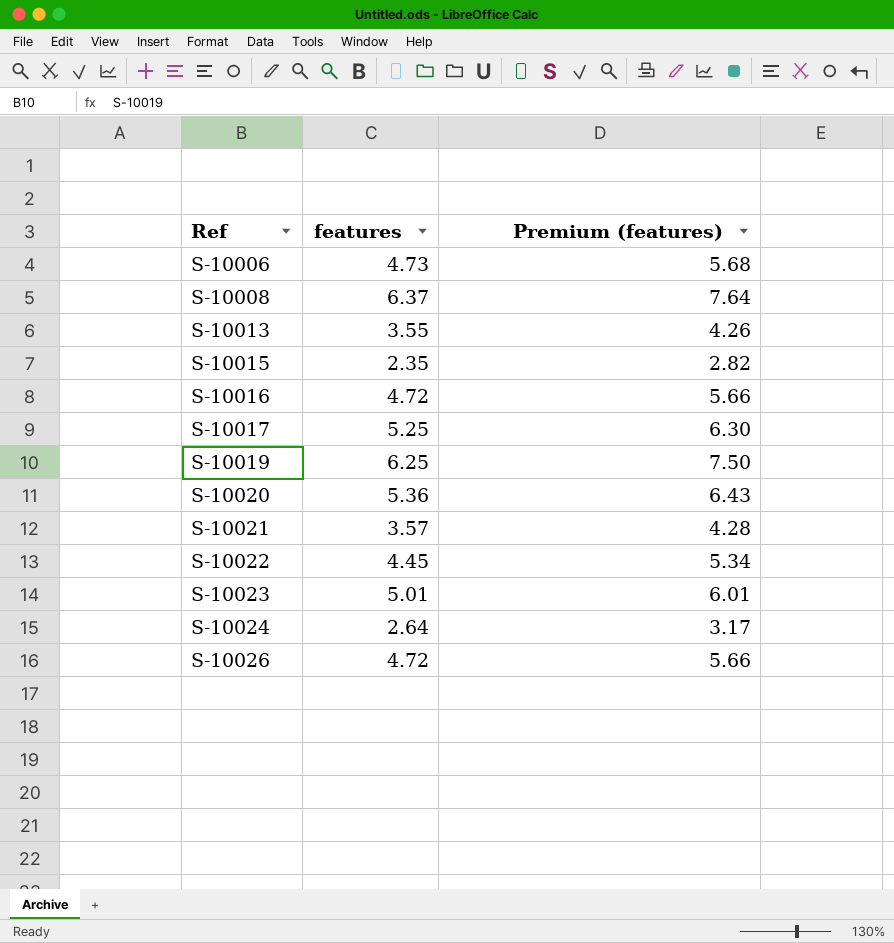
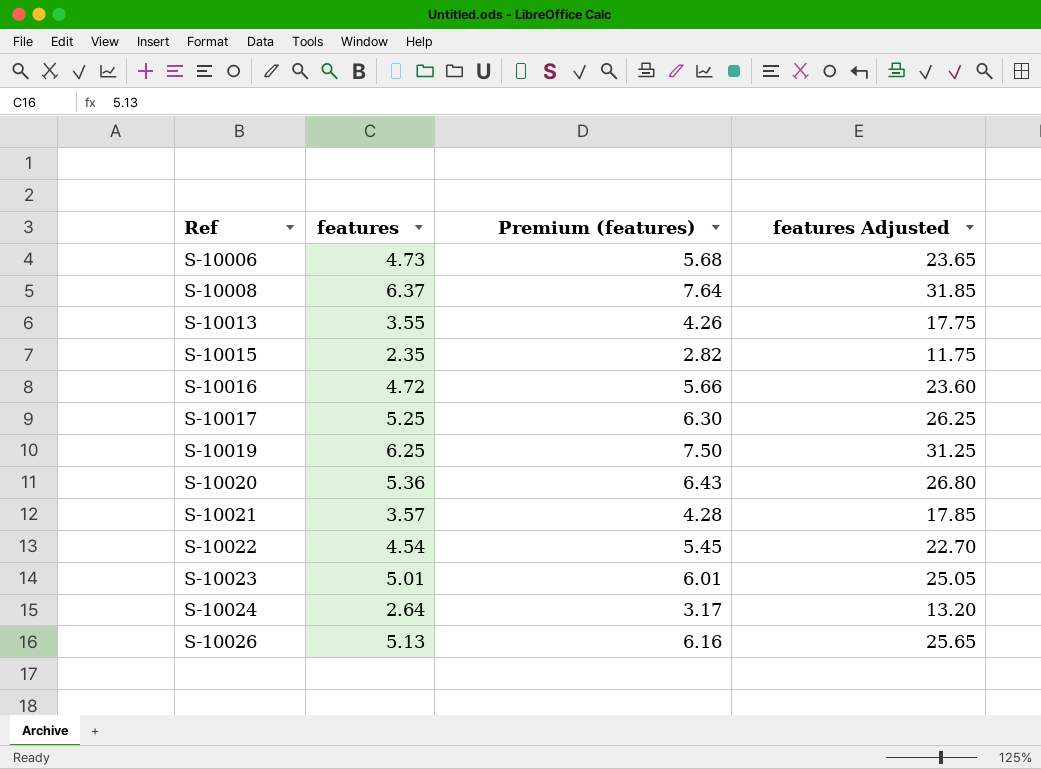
column features Adjusted | formula: none -> [features] * 5
S-10022 | features: 4.45 -> 4.54
S-10022 | Premium (features): 5.34 -> 5.45
S-10026 | features: 4.72 -> 5.13
S-10026 | Premium (features): 5.66 -> 6.16

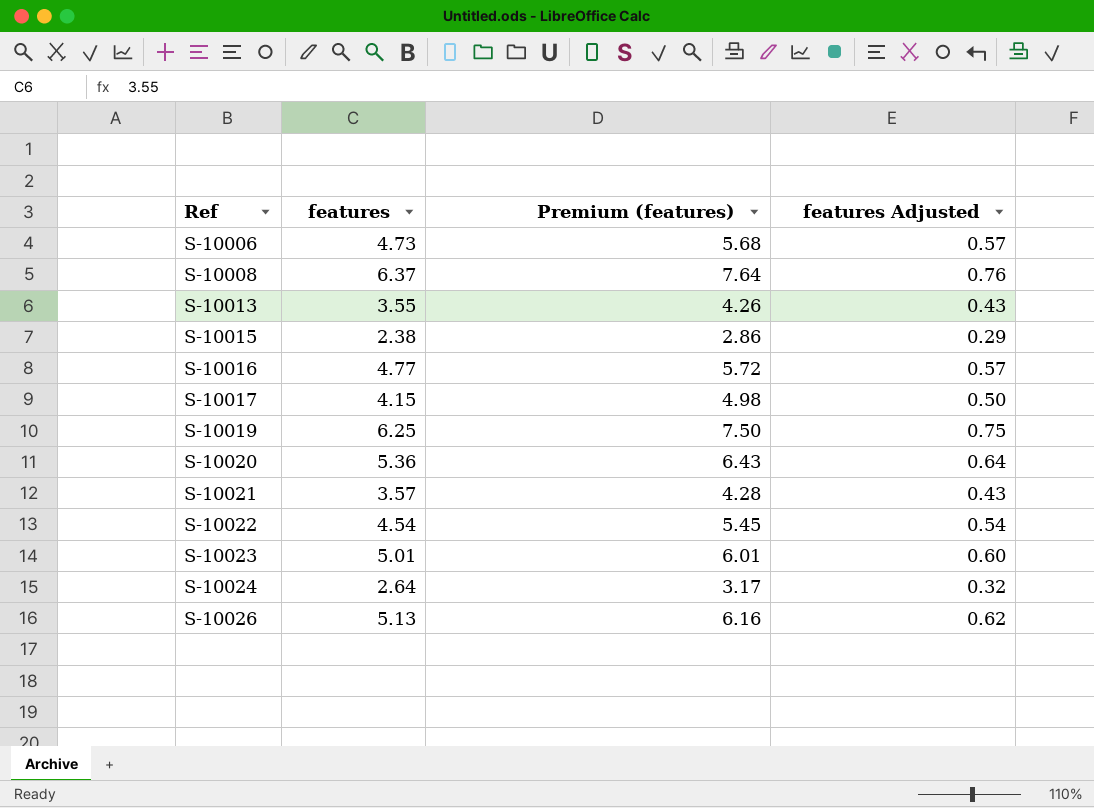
column features Adjusted | formula: [features] * 5 -> [features] * 0.12
S-10015 | features: 2.35 -> 2.38
S-10015 | Premium (features): 2.82 -> 2.86
S-10016 | features: 4.72 -> 4.77
S-10016 | Premium (features): 5.66 -> 5.72
S-10017 | features: 5.25 -> 4.15
S-10017 | Premium (features): 6.30 -> 4.98

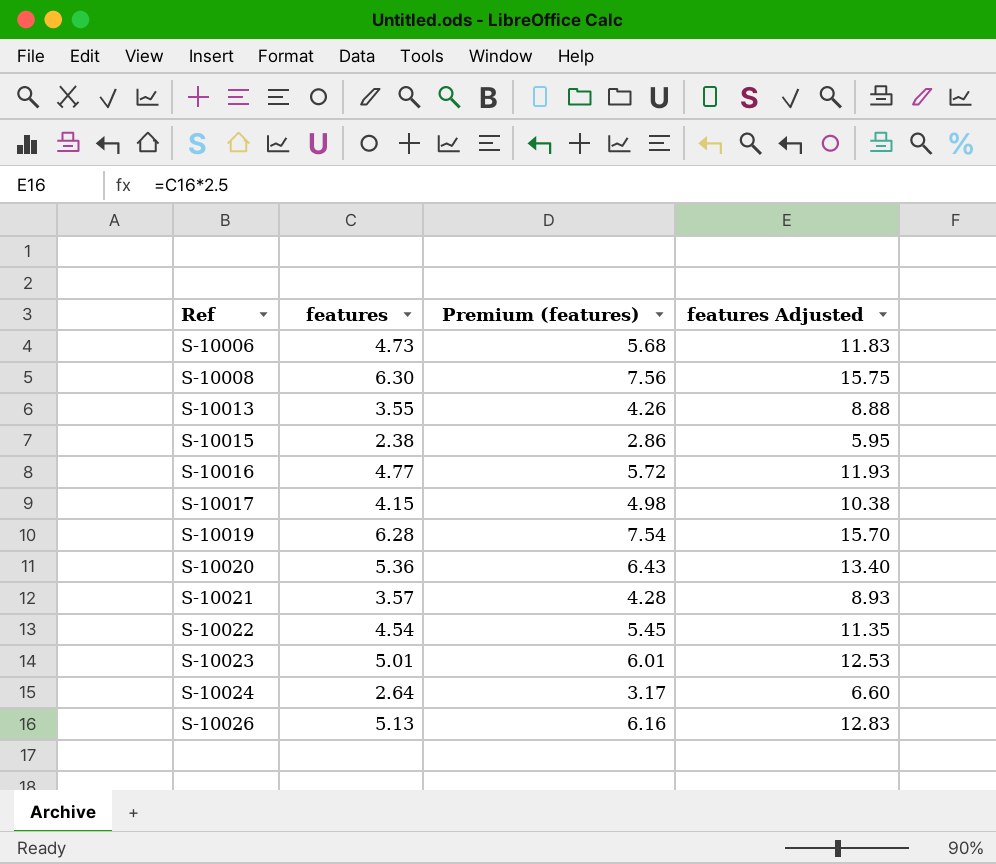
column features Adjusted | formula: [features] * 0.12 -> [features] * 2.5
S-10008 | features: 6.37 -> 6.30
S-10008 | Premium (features): 7.64 -> 7.56
S-10019 | features: 6.25 -> 6.28
S-10019 | Premium (features): 7.50 -> 7.54

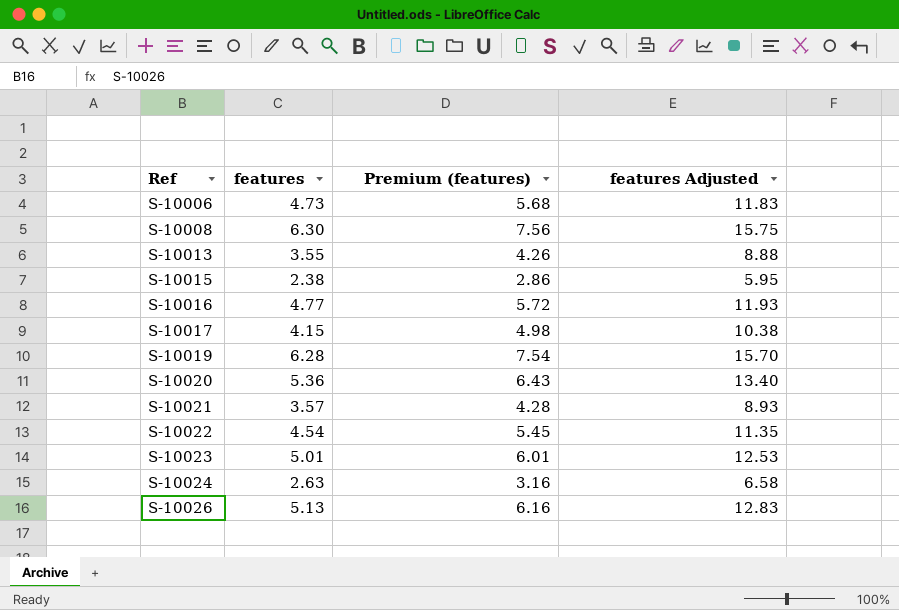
S-10024 | features: 2.64 -> 2.63
S-10024 | Premium (features): 3.17 -> 3.16
S-10024 | features Adjusted: 6.60 -> 6.58

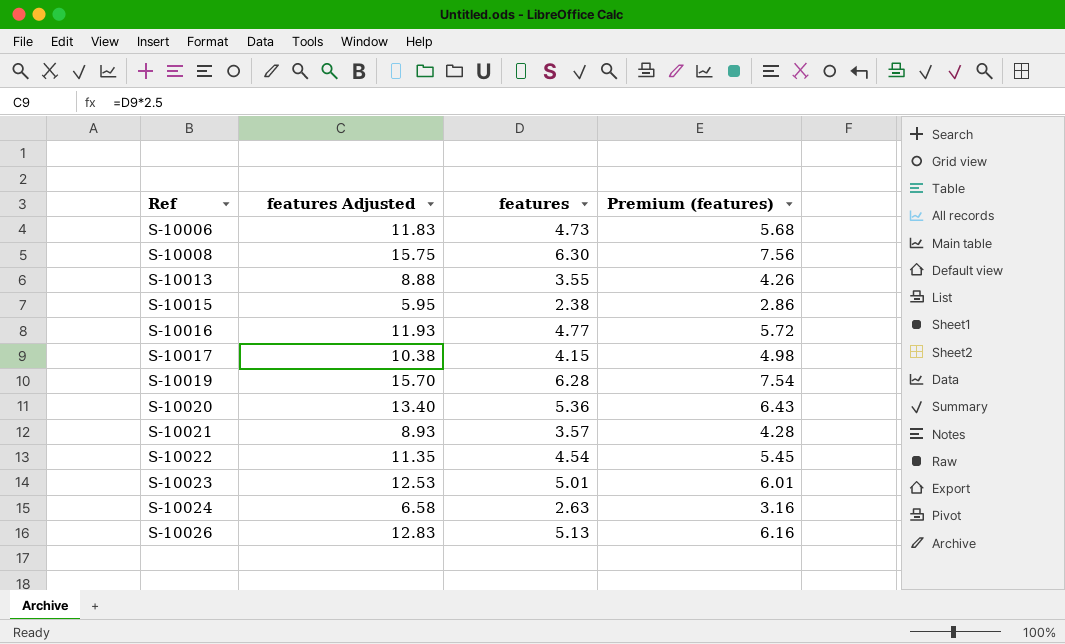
column features Adjusted | position: 4 -> 2

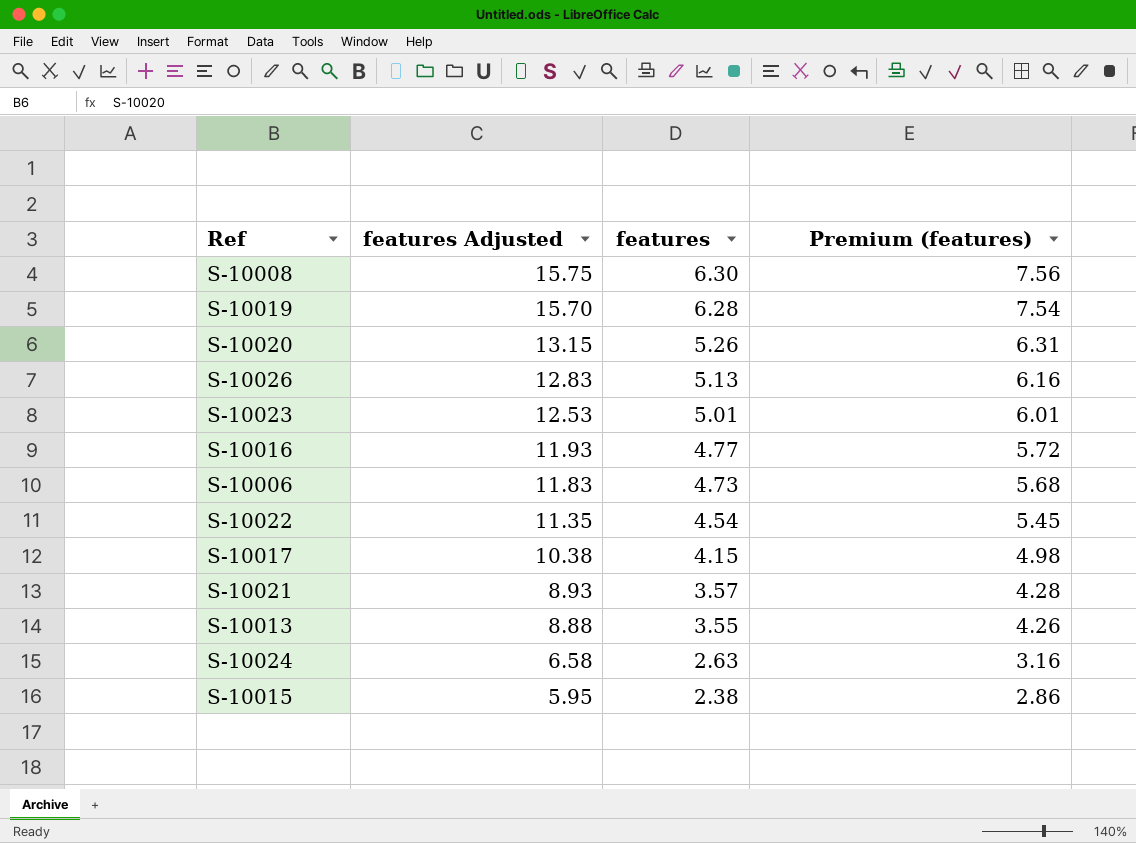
row order: Ref ascending -> features Adjusted descending
S-10020 | features Adjusted: 13.40 -> 13.15
S-10020 | features: 5.36 -> 5.26
S-10020 | Premium (features): 6.43 -> 6.31

